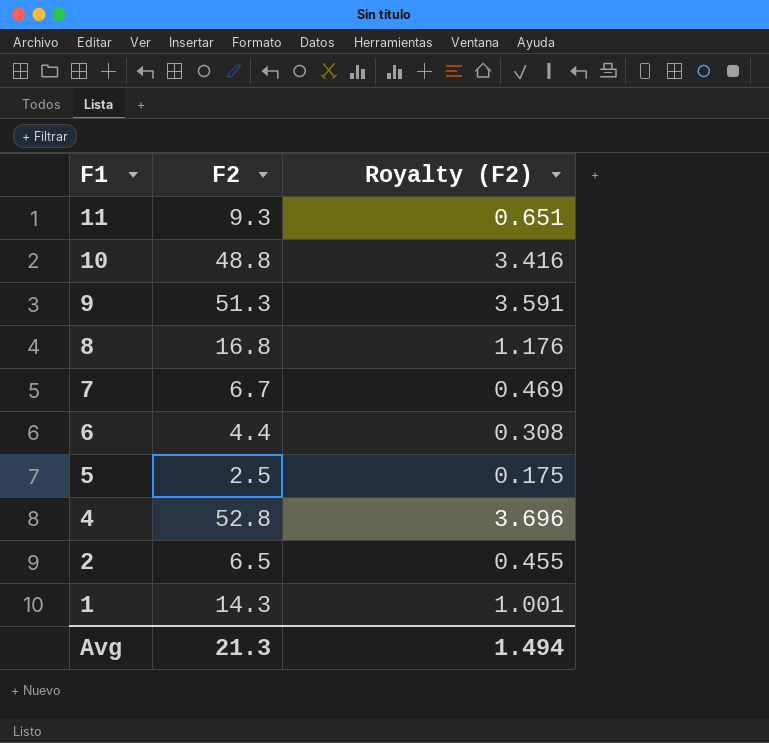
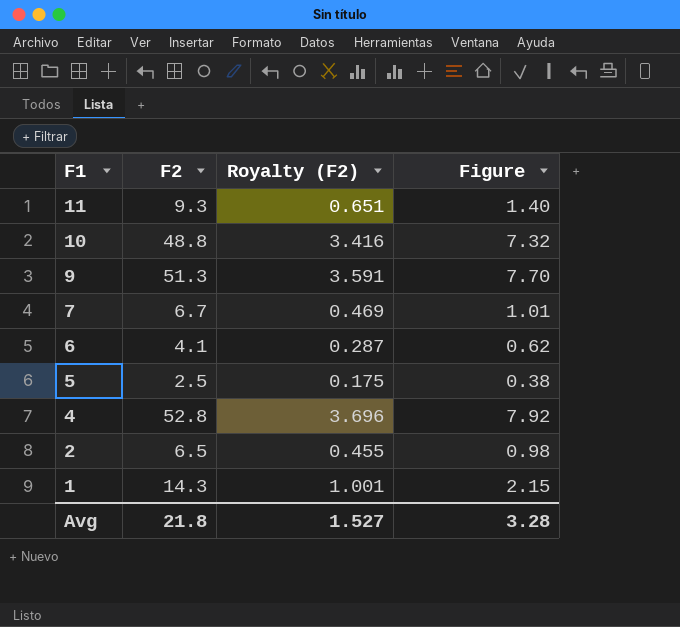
column Figure | formula: none -> [F2] * 0.15
row 8: 16.8 | 1.176 -> none
6 | F2: 4.4 -> 4.1
6 | Royalty (F2): 0.308 -> 0.287
Avg | F2: 21.3 -> 21.8
Avg | Royalty (F2): 1.494 -> 1.527

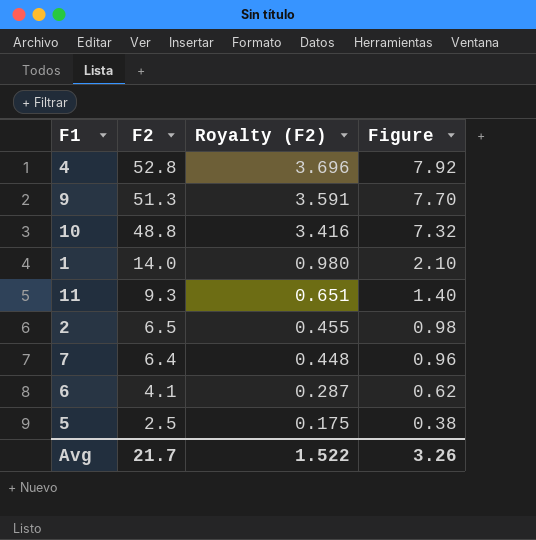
row order: F1 descending -> F2 descending
1 | F2: 14.3 -> 14.0
1 | Royalty (F2): 1.001 -> 0.980
1 | Figure: 2.15 -> 2.10
7 | F2: 6.7 -> 6.4
7 | Royalty (F2): 0.469 -> 0.448
7 | Figure: 1.01 -> 0.96
Avg | F2: 21.8 -> 21.7
Avg | Royalty (F2): 1.527 -> 1.522
Avg | Figure: 3.28 -> 3.26

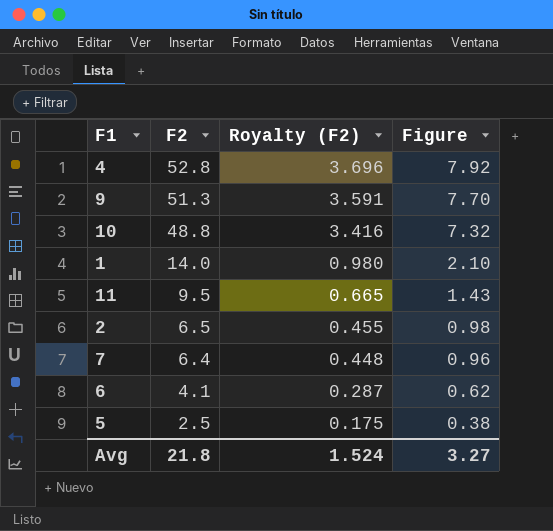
11 | F2: 9.3 -> 9.5
11 | Royalty (F2): 0.651 -> 0.665
11 | Figure: 1.40 -> 1.43
Avg | F2: 21.7 -> 21.8
Avg | Royalty (F2): 1.522 -> 1.524
Avg | Figure: 3.26 -> 3.27

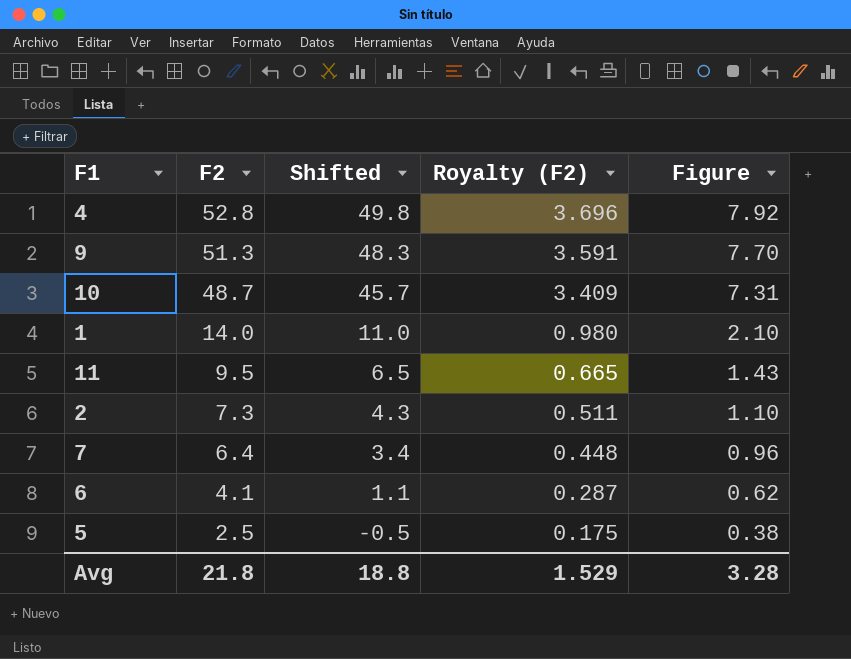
column Shifted | formula: none -> [F2] - 3
10 | F2: 48.8 -> 48.7
10 | Royalty (F2): 3.416 -> 3.409
10 | Figure: 7.32 -> 7.31
2 | F2: 6.5 -> 7.3
2 | Royalty (F2): 0.455 -> 0.511
2 | Figure: 0.98 -> 1.10
Avg | Royalty (F2): 1.524 -> 1.529
Avg | Figure: 3.27 -> 3.28

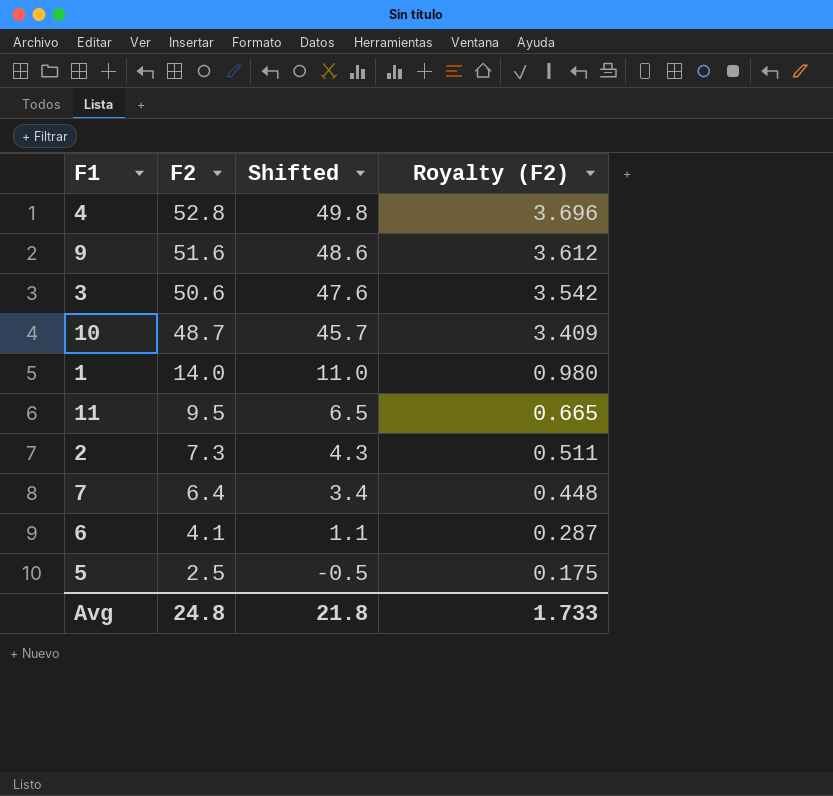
column Figure | formula: [F2] * 0.15 -> none
9 | F2: 51.3 -> 51.6
9 | Shifted: 48.3 -> 48.6
9 | Royalty (F2): 3.591 -> 3.612
row 3: none -> 50.6 | 47.6 | 3.542
Avg | F2: 21.8 -> 24.8
Avg | Shifted: 18.8 -> 21.8
Avg | Royalty (F2): 1.529 -> 1.733

